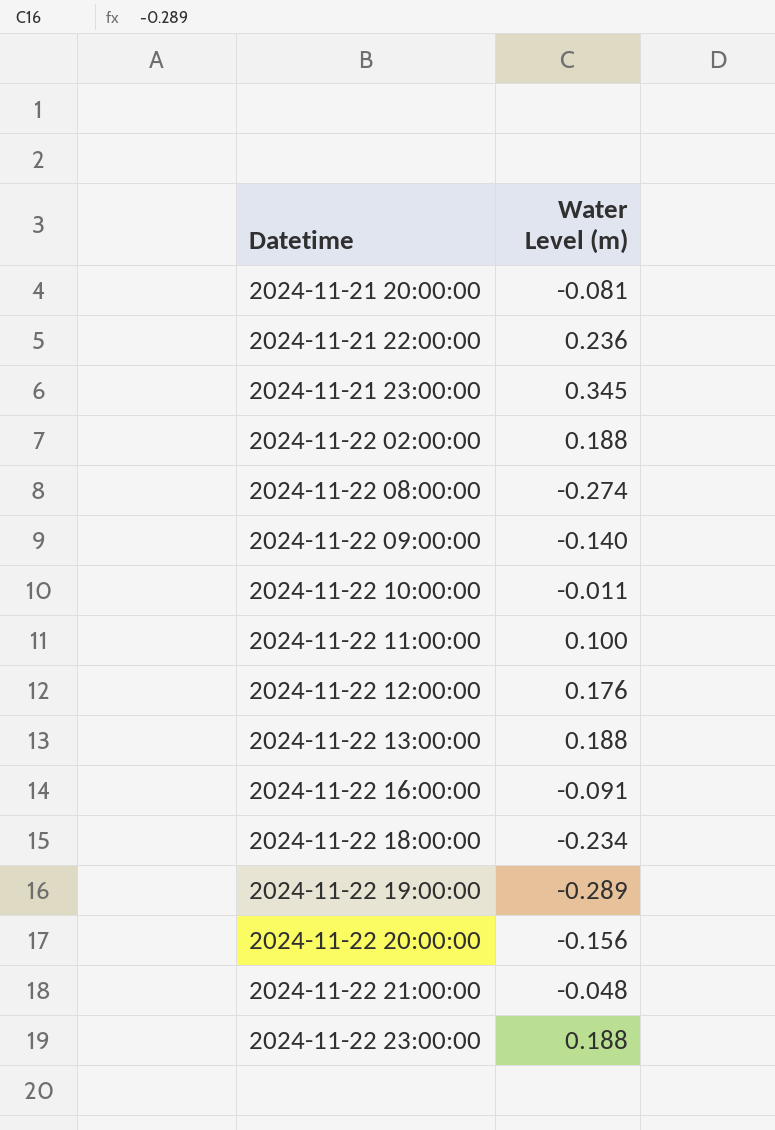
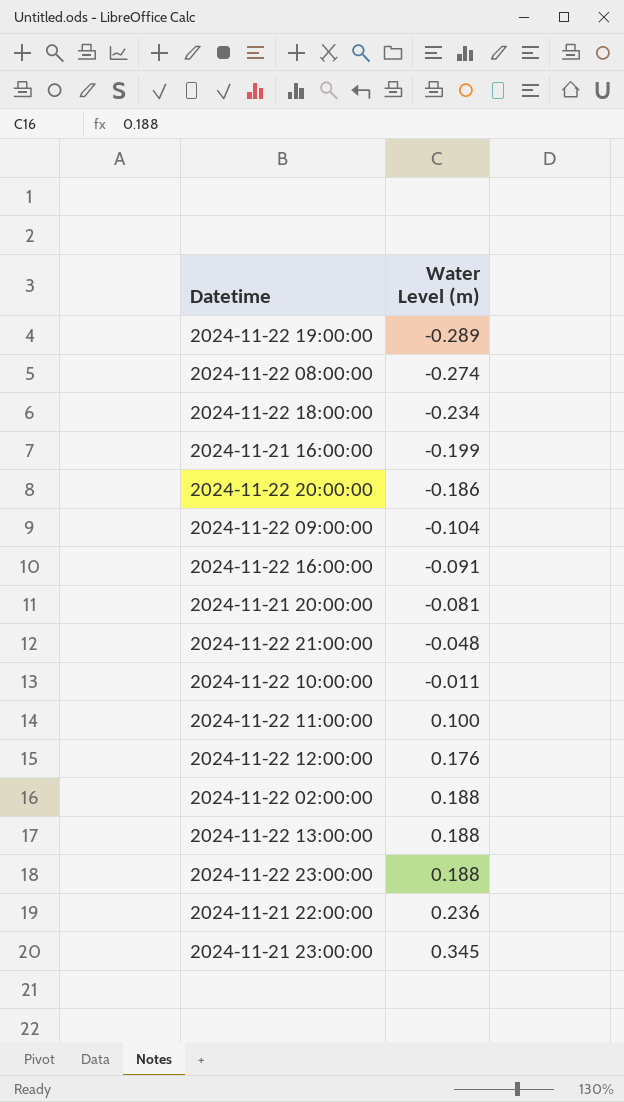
row order: Datetime ascending -> Water Level (m) ascending
row 2024-11-21 16:00:00: none -> -0.199
2024-11-22 20:00:00 | Water Level (m): -0.156 -> -0.186
2024-11-22 09:00:00 | Water Level (m): -0.140 -> -0.104

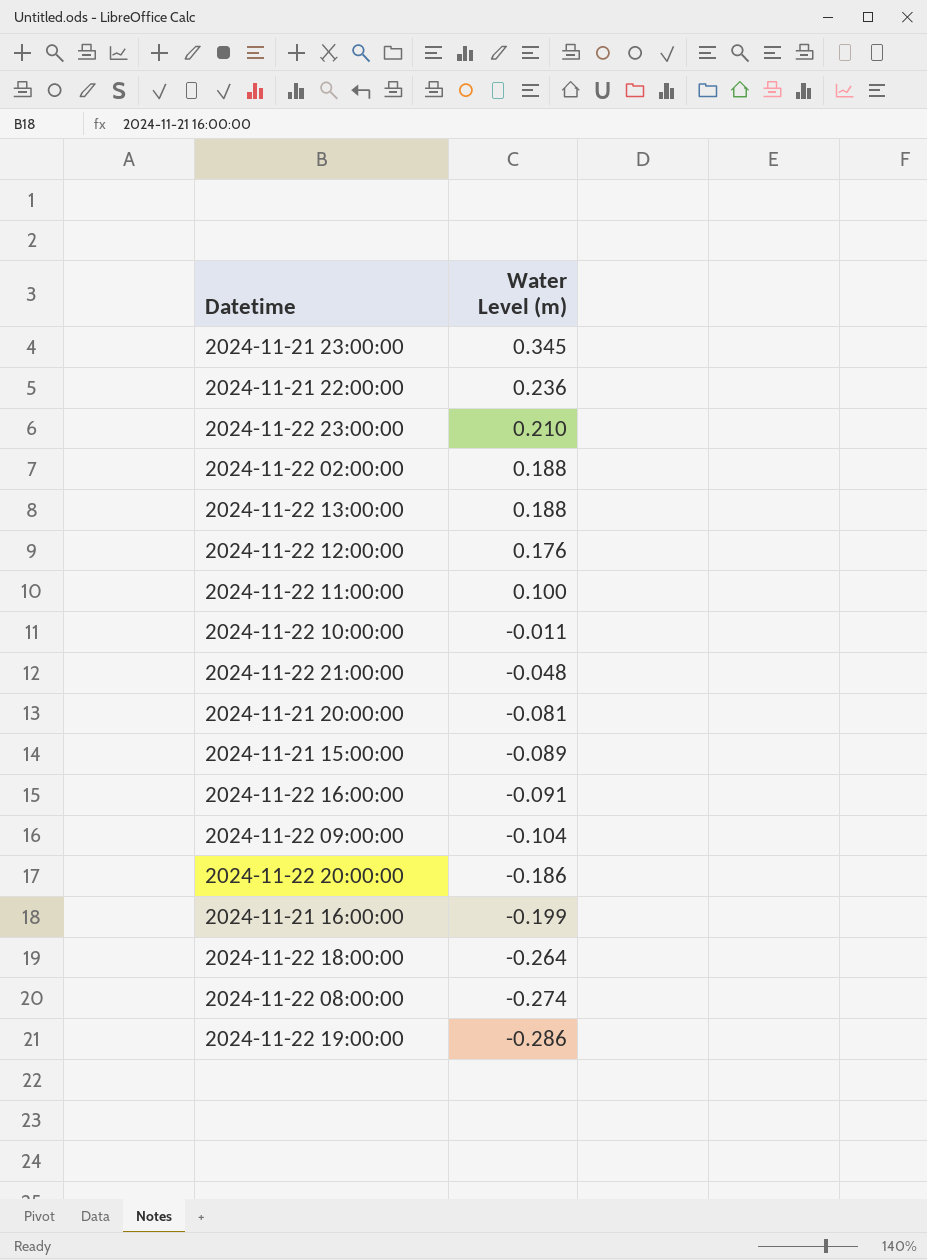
row order: Water Level (m) ascending -> Water Level (m) descending
2024-11-22 23:00:00 | Water Level (m): 0.188 -> 0.210
row 2024-11-21 15:00:00: none -> -0.089
2024-11-22 18:00:00 | Water Level (m): -0.234 -> -0.264
2024-11-22 19:00:00 | Water Level (m): -0.289 -> -0.286

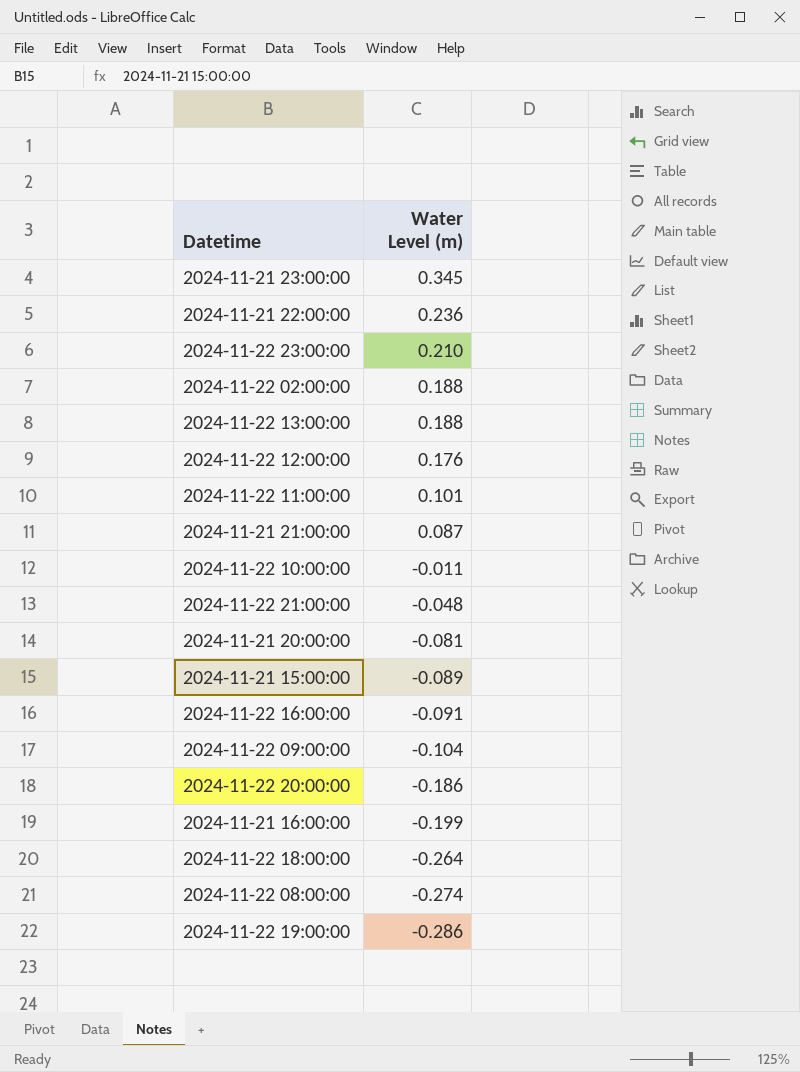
2024-11-22 11:00:00 | Water Level (m): 0.100 -> 0.101
row 2024-11-21 21:00:00: none -> 0.087

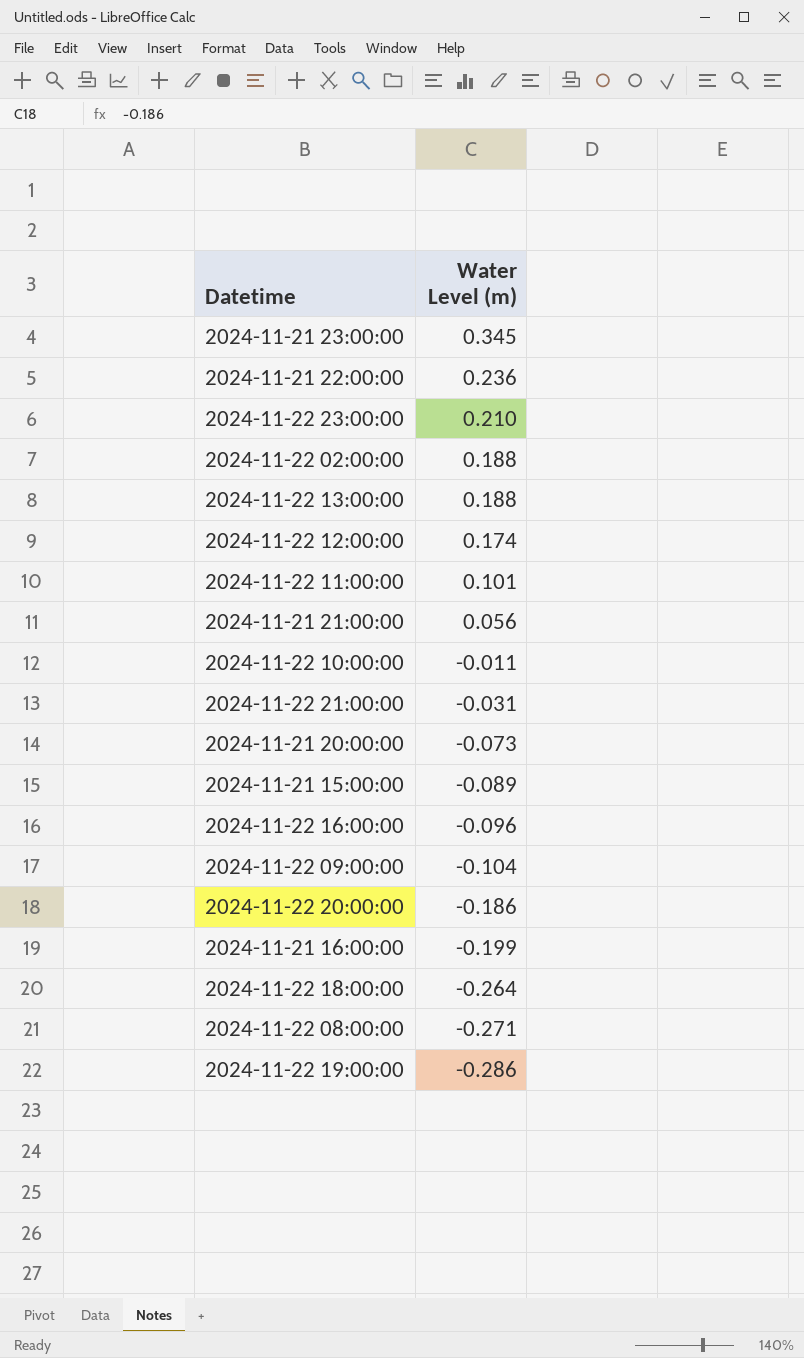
2024-11-22 12:00:00 | Water Level (m): 0.176 -> 0.174
2024-11-21 21:00:00 | Water Level (m): 0.087 -> 0.056
2024-11-22 21:00:00 | Water Level (m): -0.048 -> -0.031
2024-11-21 20:00:00 | Water Level (m): -0.081 -> -0.073
2024-11-22 16:00:00 | Water Level (m): -0.091 -> -0.096
2024-11-22 08:00:00 | Water Level (m): -0.274 -> -0.271

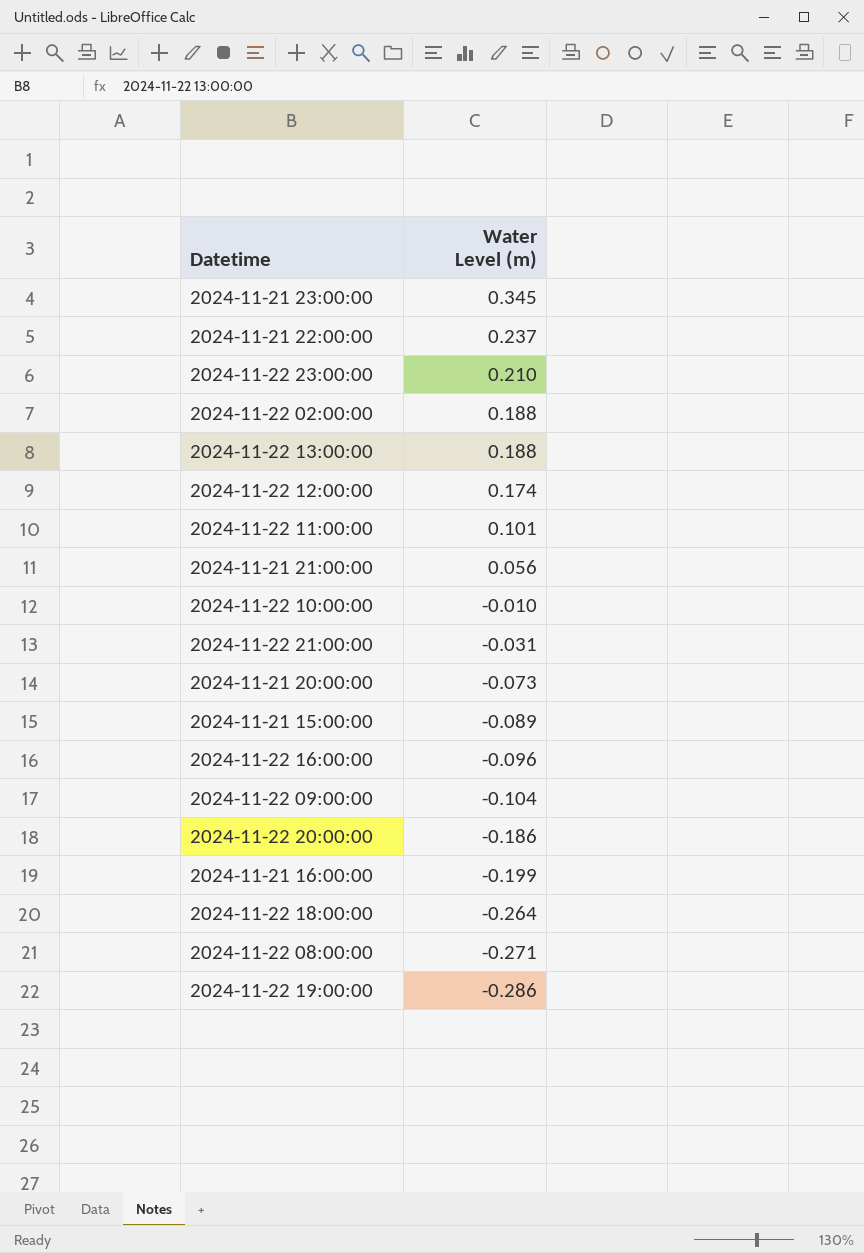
2024-11-21 22:00:00 | Water Level (m): 0.236 -> 0.237
2024-11-22 10:00:00 | Water Level (m): -0.011 -> -0.010

